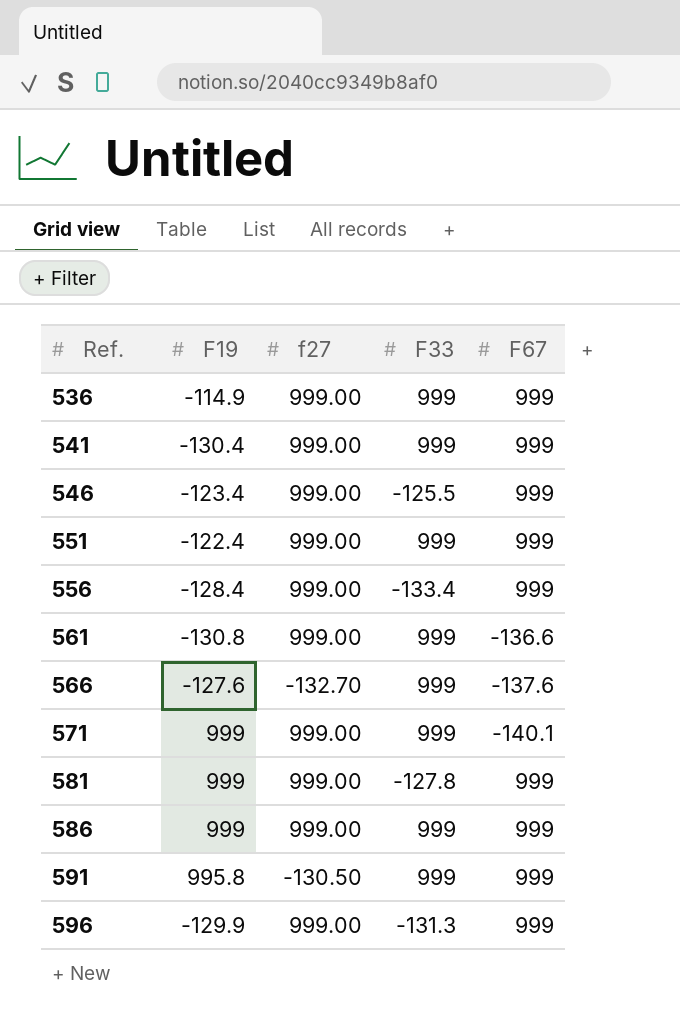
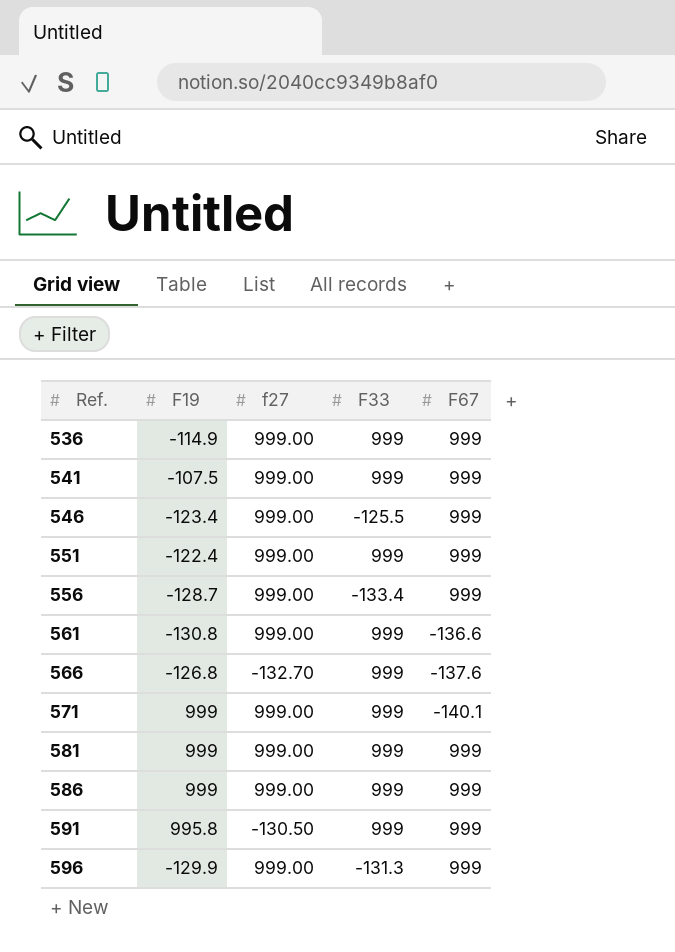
541 | F19: -130.4 -> -107.5
556 | F19: -128.4 -> -128.7
566 | F19: -127.6 -> -126.8
581 | F33: -127.8 -> 999

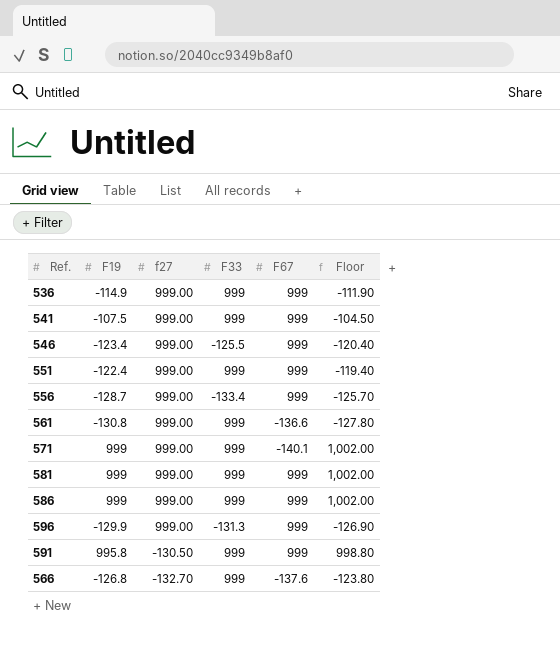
row order: Ref. ascending -> f27 descending
column Floor | formula: none -> [F19] + 3

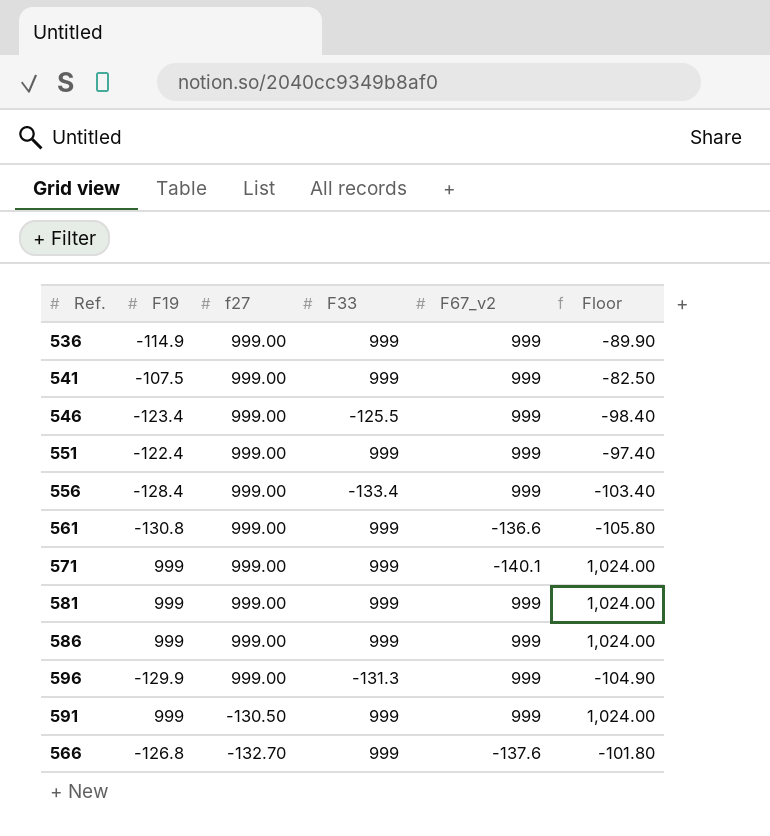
column name: F67 -> F67_v2
column Floor | formula: [F19] + 3 -> [F19] + 25
556 | F19: -128.7 -> -128.4
591 | F19: 995.8 -> 999

